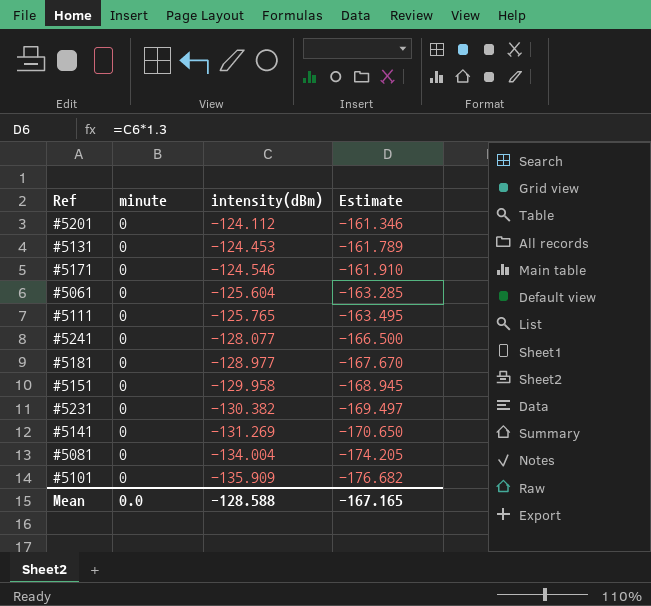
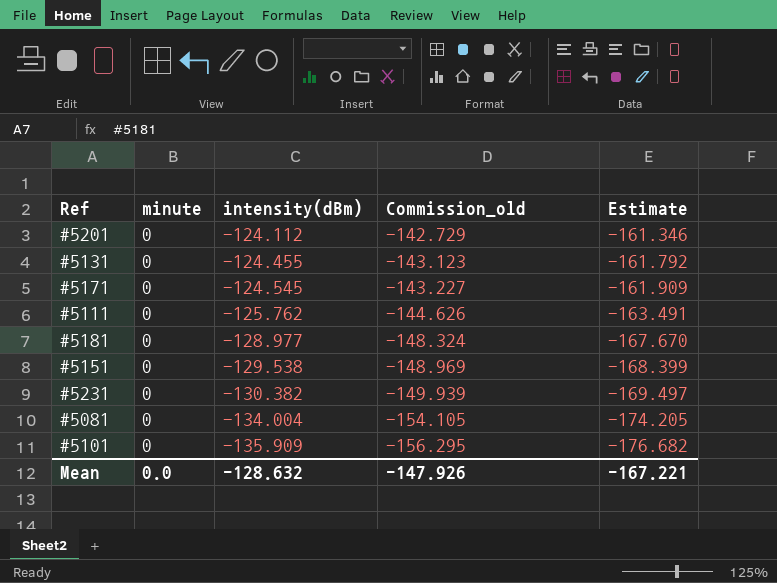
column Commission_old | formula: none -> [intensity(dBm)] * 1.15
row #5061: 0 | -125.604 | -163.285 -> none
row #5241: 0 | -128.077 | -166.500 -> none
row #5141: 0 | -131.269 | -170.650 -> none
#5131 | intensity(dBm): -124.453 -> -124.455
#5131 | Estimate: -161.789 -> -161.792
#5171 | intensity(dBm): -124.546 -> -124.545
#5171 | Estimate: -161.910 -> -161.909
#5111 | intensity(dBm): -125.765 -> -125.762
#5111 | Estimate: -163.495 -> -163.491
#5151 | intensity(dBm): -129.958 -> -129.538
#5151 | Estimate: -168.945 -> -168.399
Mean | intensity(dBm): -128.588 -> -128.632
Mean | Estimate: -167.165 -> -167.221

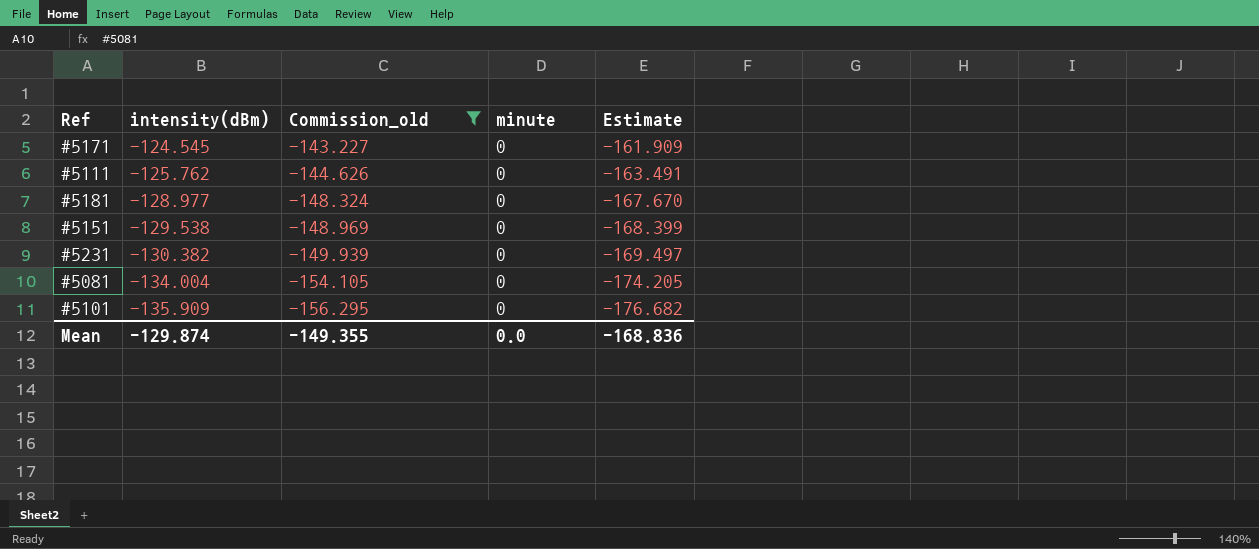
filter: none -> Commission_old <= -143.227
column minute | position: 2 -> 4
Mean | intensity(dBm): -128.632 -> -129.874
Mean | Commission_old: -147.926 -> -149.355
Mean | Estimate: -167.221 -> -168.836

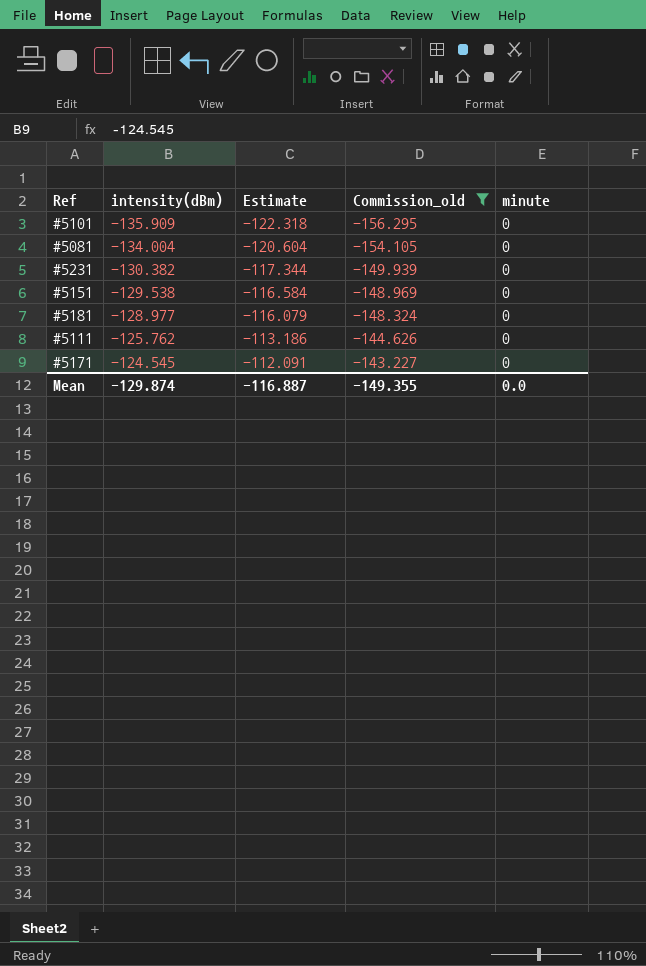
row order: intensity(dBm) descending -> intensity(dBm) ascending
column Estimate | formula: [intensity(dBm)] * 1.3 -> [intensity(dBm)] * 0.9
column Estimate | position: 5 -> 3
Mean | Estimate: -168.836 -> -116.887

